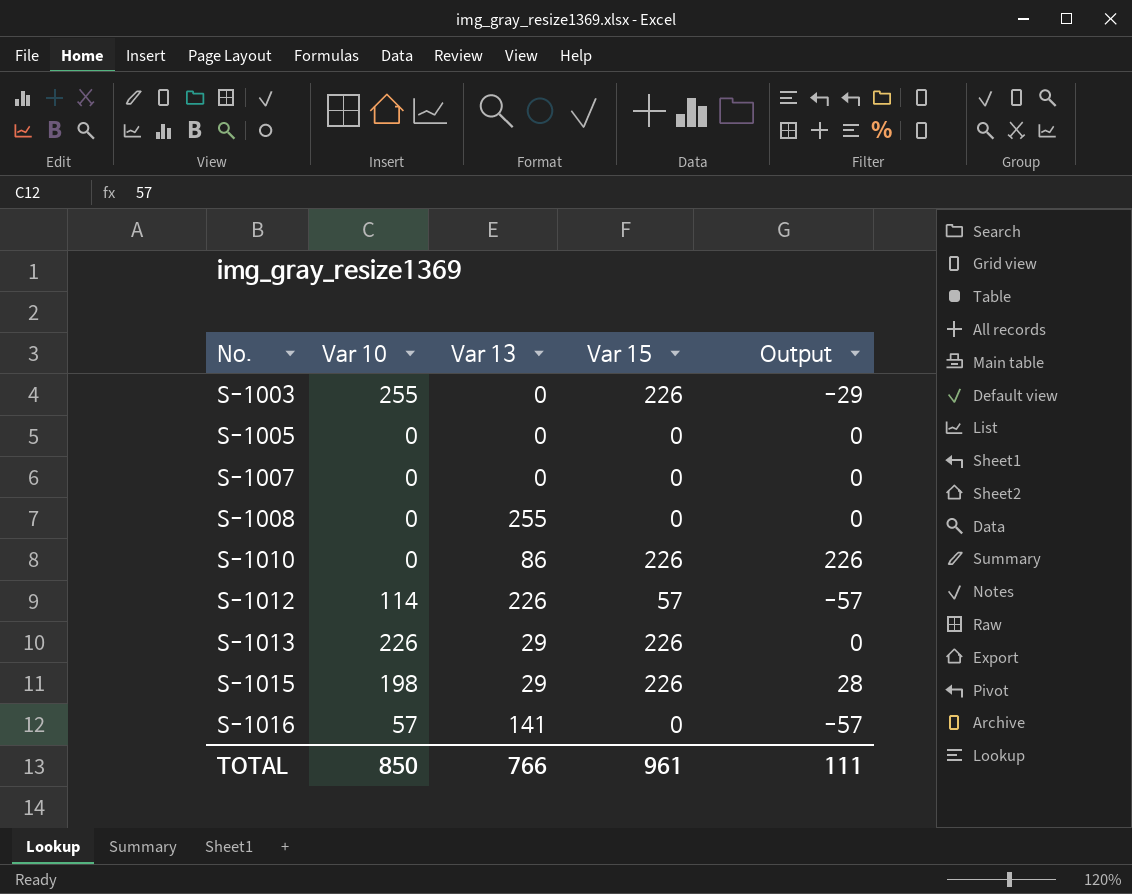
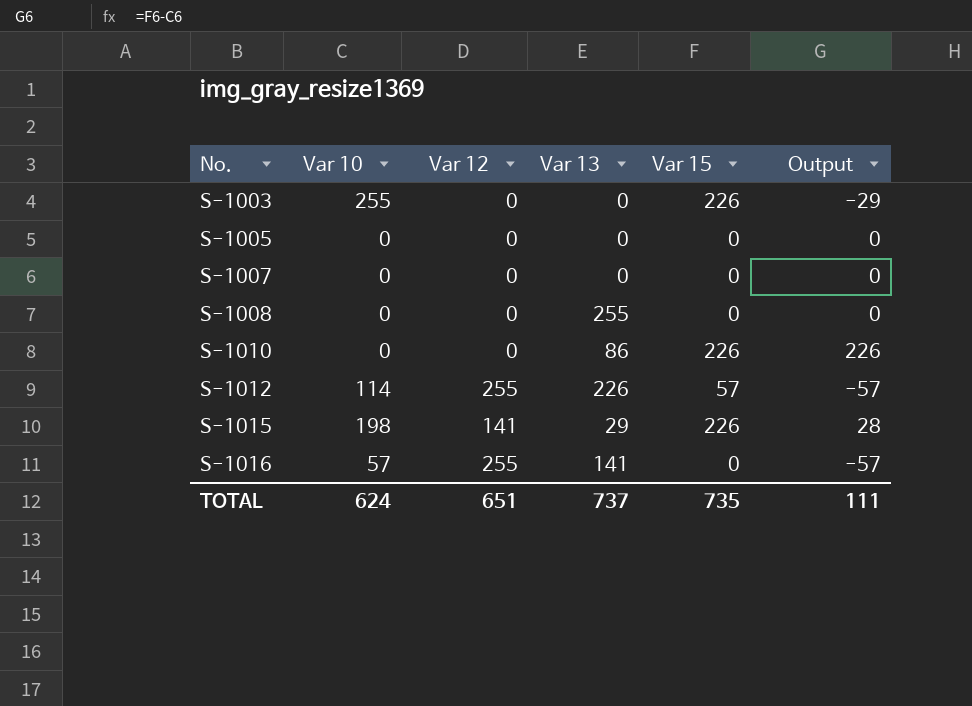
column Var 12 | position: none -> 3
row S-1013: 226 | 29 | 226 | 0 -> none
TOTAL | Var 10: 850 -> 624
TOTAL | Var 13: 766 -> 737
TOTAL | Var 15: 961 -> 735

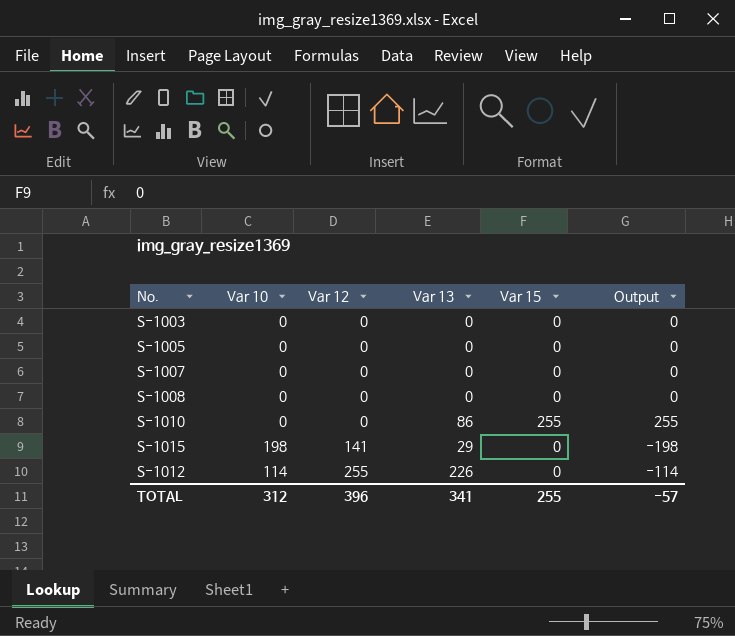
row order: No. ascending -> Var 12 ascending
row S-1016: 57 | 255 | 141 | 0 | -57 -> none
S-1003 | Var 10: 255 -> 0
S-1003 | Var 15: 226 -> 0
S-1003 | Output: -29 -> 0
S-1008 | Var 13: 255 -> 0
S-1010 | Var 15: 226 -> 255
S-1010 | Output: 226 -> 255
S-1015 | Var 15: 226 -> 0
S-1015 | Output: 28 -> -198
S-1012 | Var 15: 57 -> 0
S-1012 | Output: -57 -> -114
TOTAL | Var 10: 624 -> 312
TOTAL | Var 12: 651 -> 396
TOTAL | Var 13: 737 -> 341
TOTAL | Var 15: 735 -> 255
TOTAL | Output: 111 -> -57

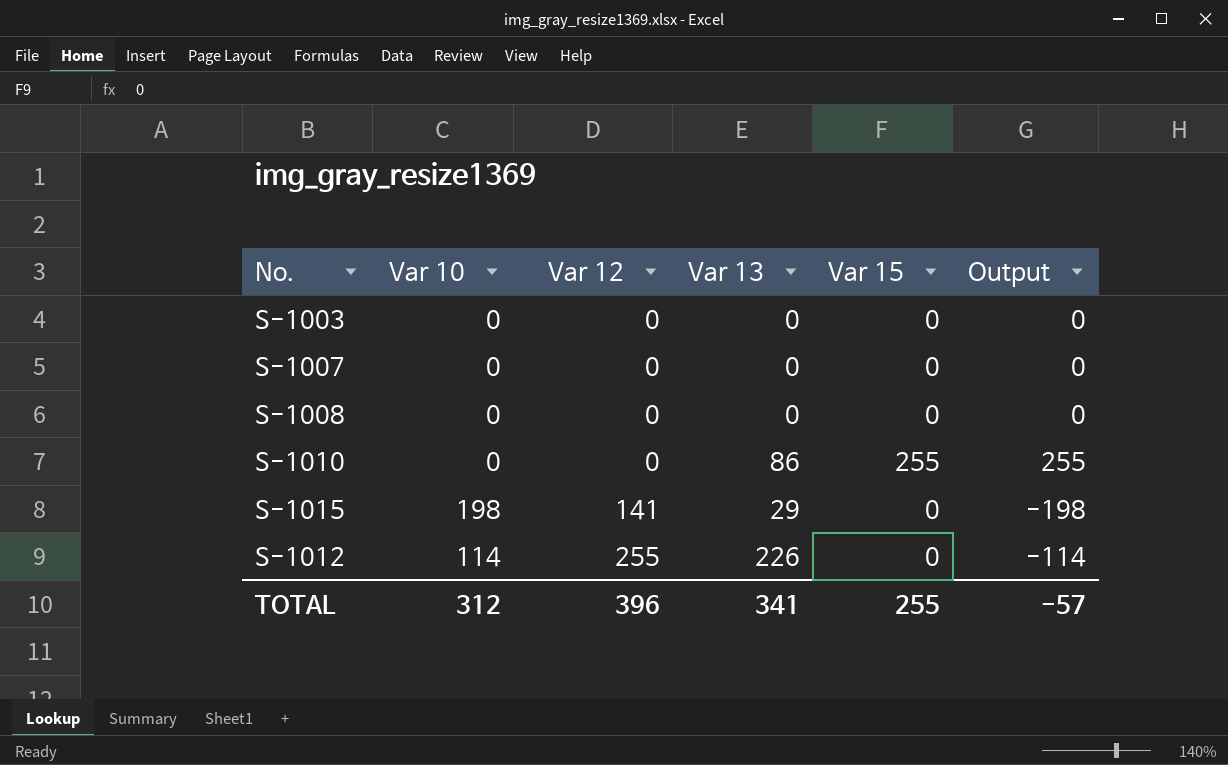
row S-1005: 0 | 0 | 0 | 0 | 0 -> none

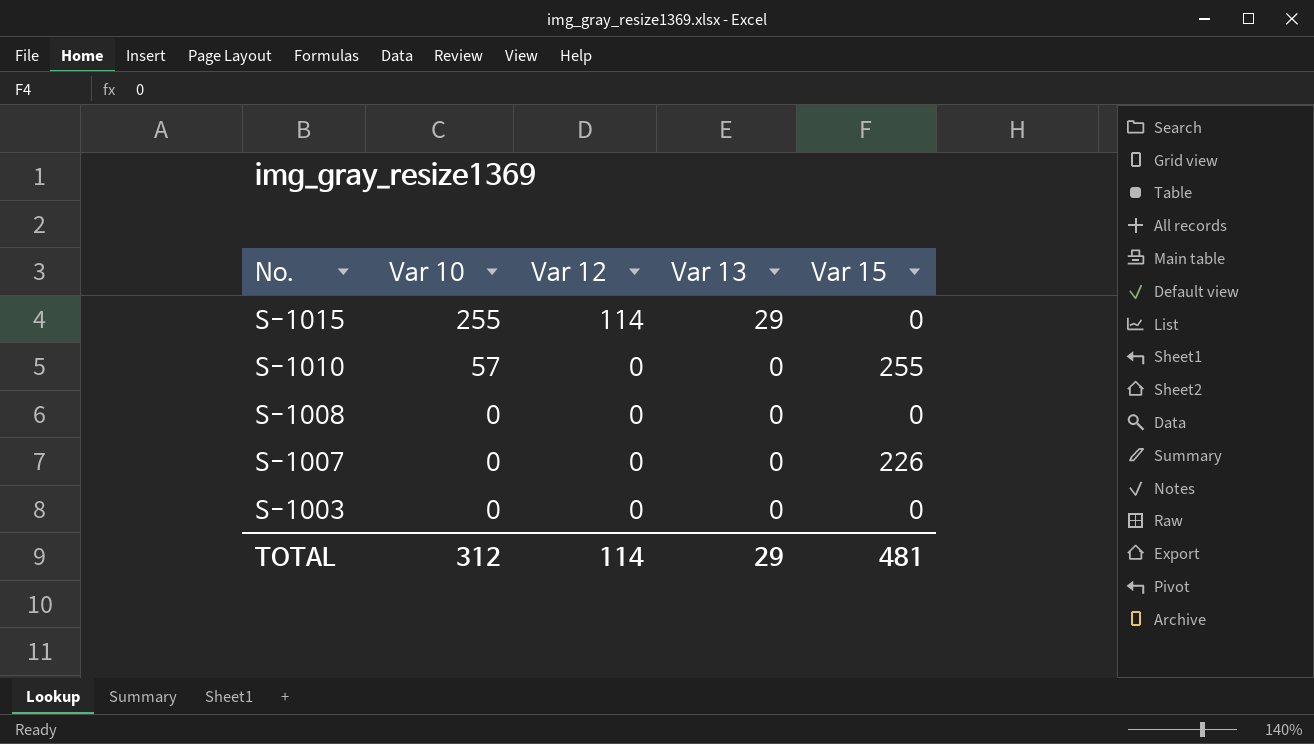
row order: Var 12 ascending -> No. descending
column Output | formula: [Var 15] - [Var 10] -> none
row S-1012: 114 | 255 | 226 | 0 | -114 -> none
S-1015 | Var 10: 198 -> 255
S-1015 | Var 12: 141 -> 114
S-1010 | Var 10: 0 -> 57
S-1010 | Var 13: 86 -> 0
S-1007 | Var 15: 0 -> 226
TOTAL | Var 12: 396 -> 114
TOTAL | Var 13: 341 -> 29
TOTAL | Var 15: 255 -> 481

